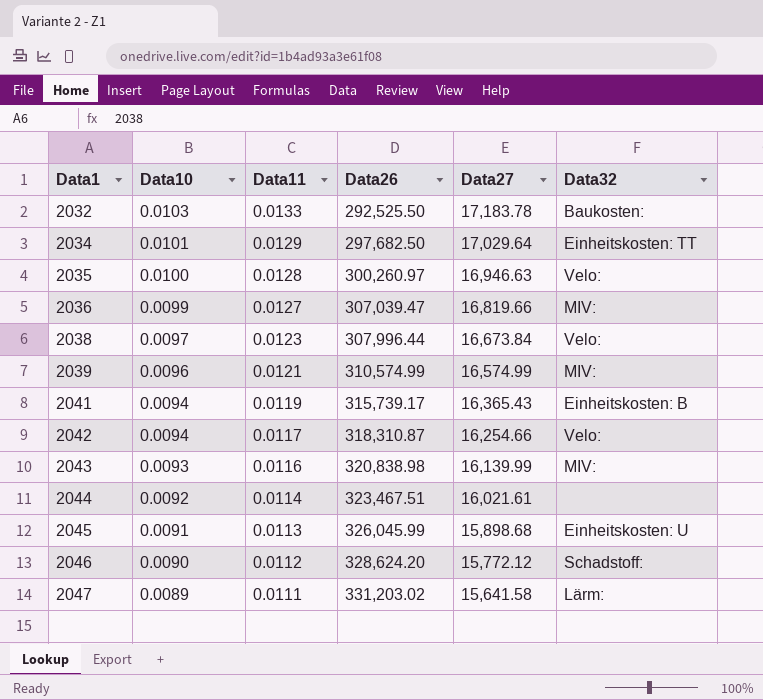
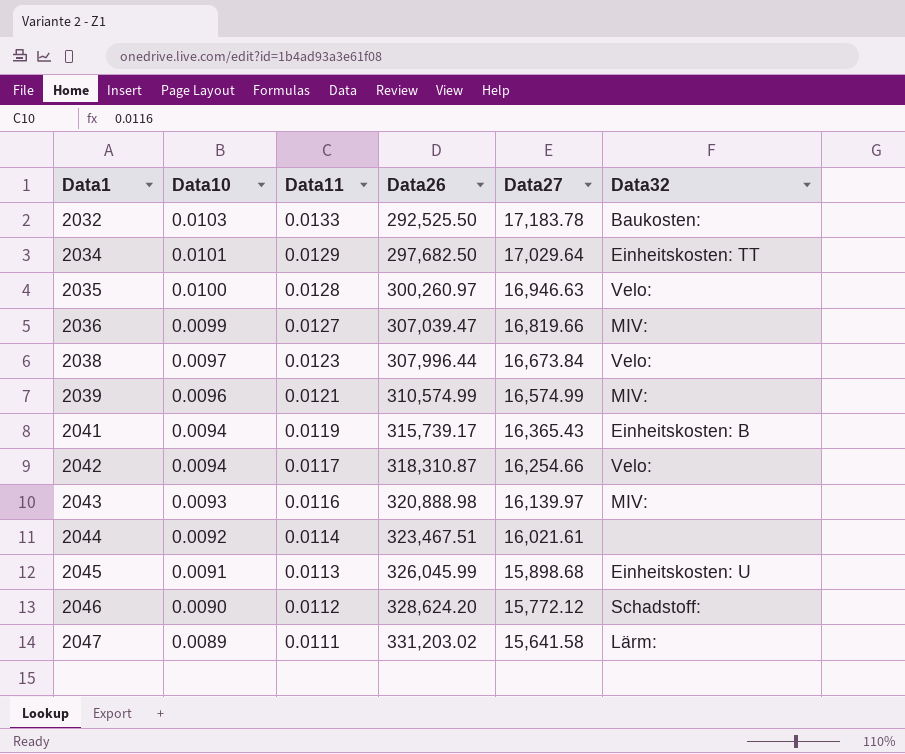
2043 | Data26: 320,838.98 -> 320,888.98
2043 | Data27: 16,139.99 -> 16,139.97

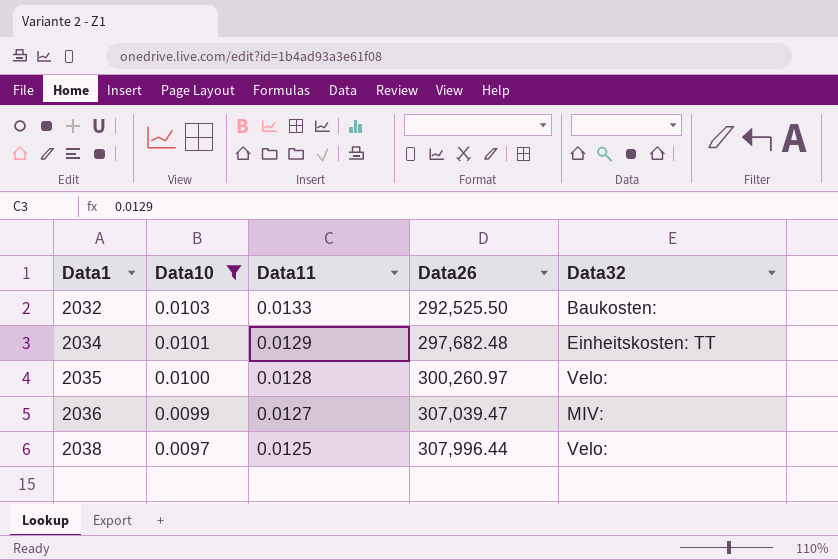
filter: none -> Data10 >= 0.0097
column Data27 | position: 5 -> none
2034 | Data26: 297,682.50 -> 297,682.48
2038 | Data11: 0.0123 -> 0.0125

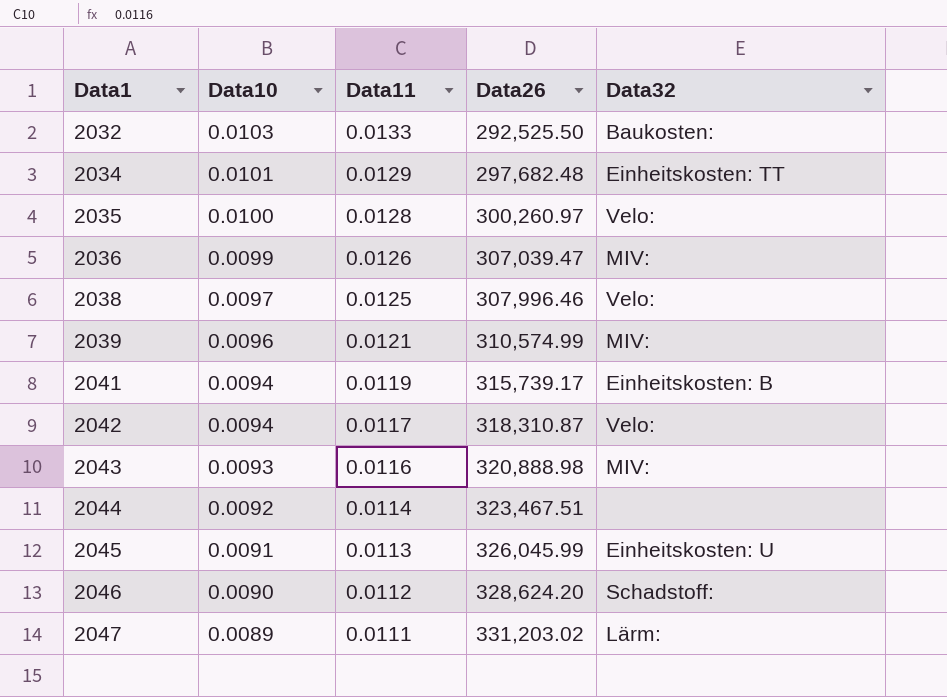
filter: Data10 >= 0.0097 -> none
2036 | Data11: 0.0127 -> 0.0126
2038 | Data26: 307,996.44 -> 307,996.46

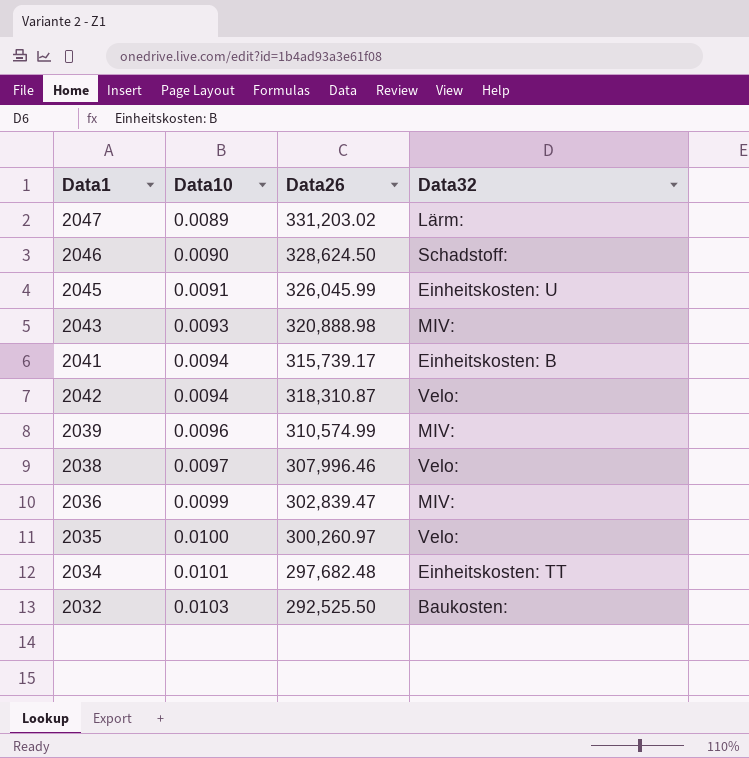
row order: Data1 ascending -> Data10 ascending
column Data11 | position: 3 -> none
row 2044: 0.0092 | 0.0114 | 323,467.51 | none -> none
2046 | Data26: 328,624.20 -> 328,624.50
2036 | Data26: 307,039.47 -> 302,839.47

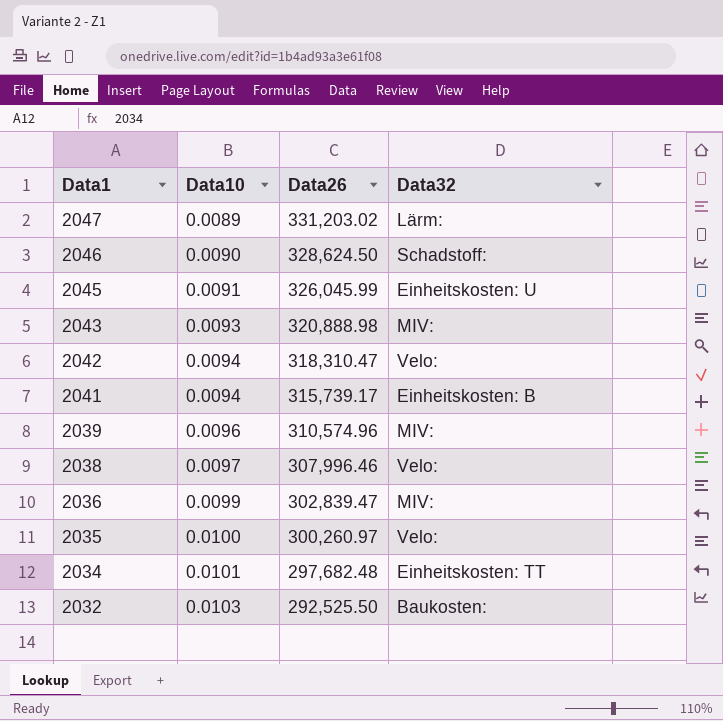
row order: Data10 ascending -> Data1 descending
2042 | Data26: 318,310.87 -> 318,310.47
2039 | Data26: 310,574.99 -> 310,574.96

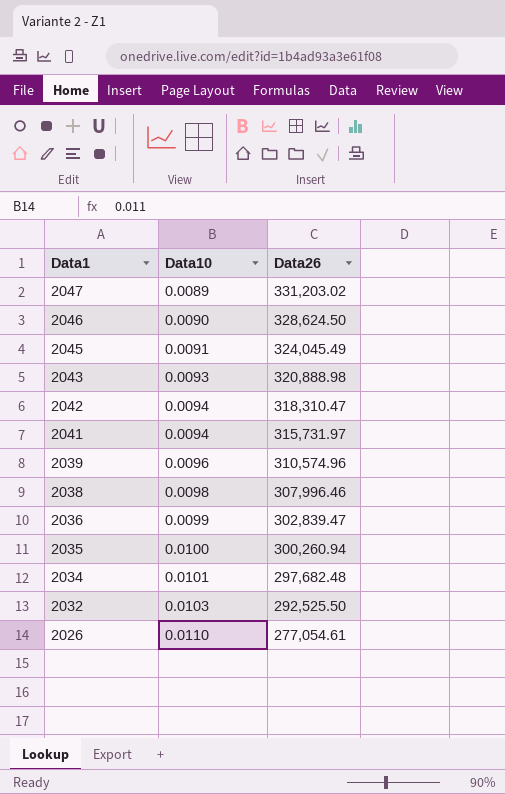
column Data32 | position: 4 -> none
2045 | Data26: 326,045.99 -> 324,045.49
2041 | Data26: 315,739.17 -> 315,731.97
2038 | Data10: 0.0097 -> 0.0098
2035 | Data26: 300,260.97 -> 300,260.94
row 2026: none -> 0.0110 | 277,054.61

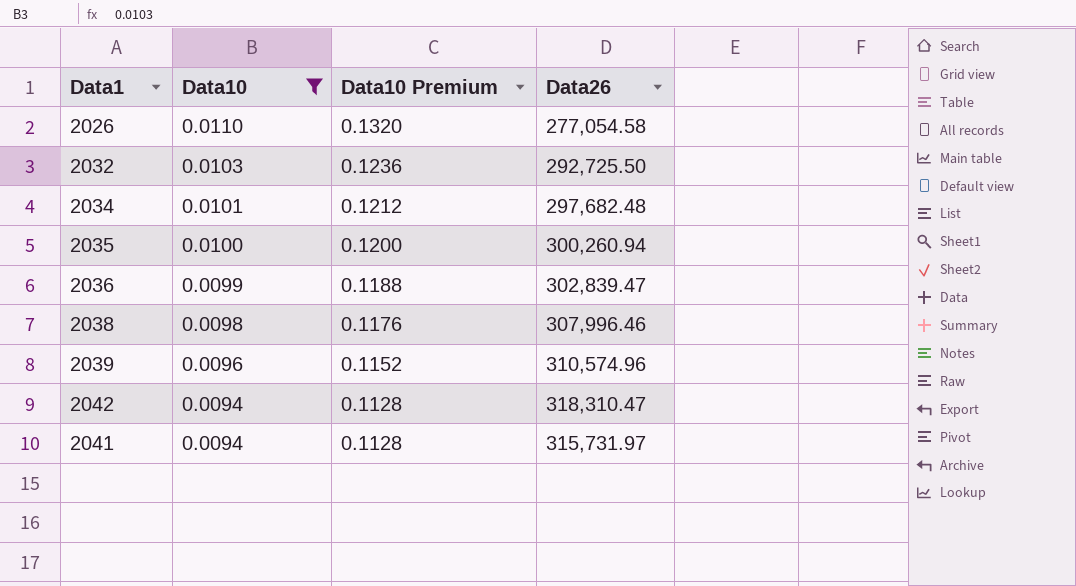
filter: none -> Data10 >= 0.0094
row order: Data1 descending -> Data10 descending
column Data10 Premium | formula: none -> [Data10] * 12
2026 | Data26: 277,054.61 -> 277,054.58
2032 | Data26: 292,525.50 -> 292,725.50

